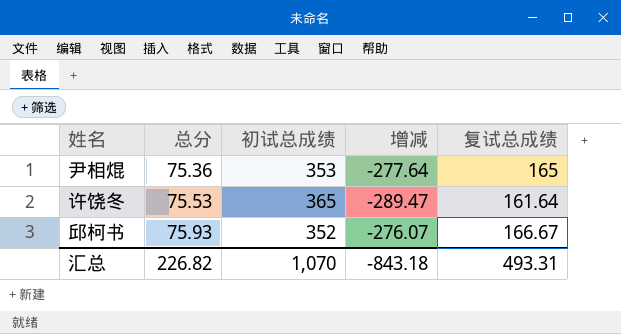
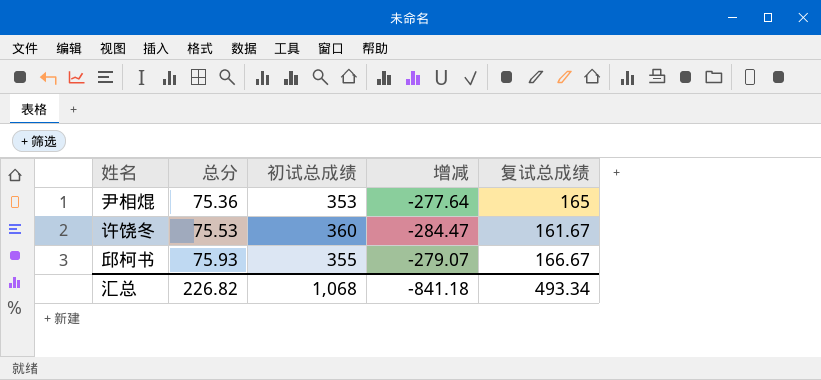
许饶冬 | 初试总成绩: 365 -> 360
许饶冬 | 增减: -289.47 -> -284.47
许饶冬 | 复试总成绩: 161.64 -> 161.67
邱柯书 | 初试总成绩: 352 -> 355
邱柯书 | 增减: -276.07 -> -279.07
汇总 | 初试总成绩: 1,070 -> 1,068
汇总 | 增减: -843.18 -> -841.18
汇总 | 复试总成绩: 493.31 -> 493.34

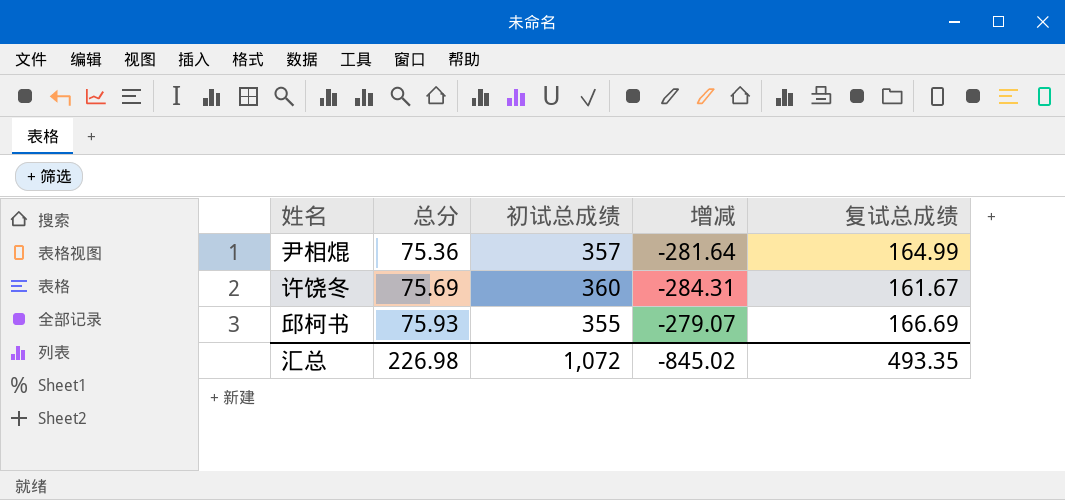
尹相焜 | 初试总成绩: 353 -> 357
尹相焜 | 增减: -277.64 -> -281.64
尹相焜 | 复试总成绩: 165 -> 164.99
许饶冬 | 总分: 75.53 -> 75.69
许饶冬 | 增减: -284.47 -> -284.31
邱柯书 | 复试总成绩: 166.67 -> 166.69
汇总 | 总分: 226.82 -> 226.98
汇总 | 初试总成绩: 1,068 -> 1,072
汇总 | 增减: -841.18 -> -845.02
汇总 | 复试总成绩: 493.34 -> 493.35

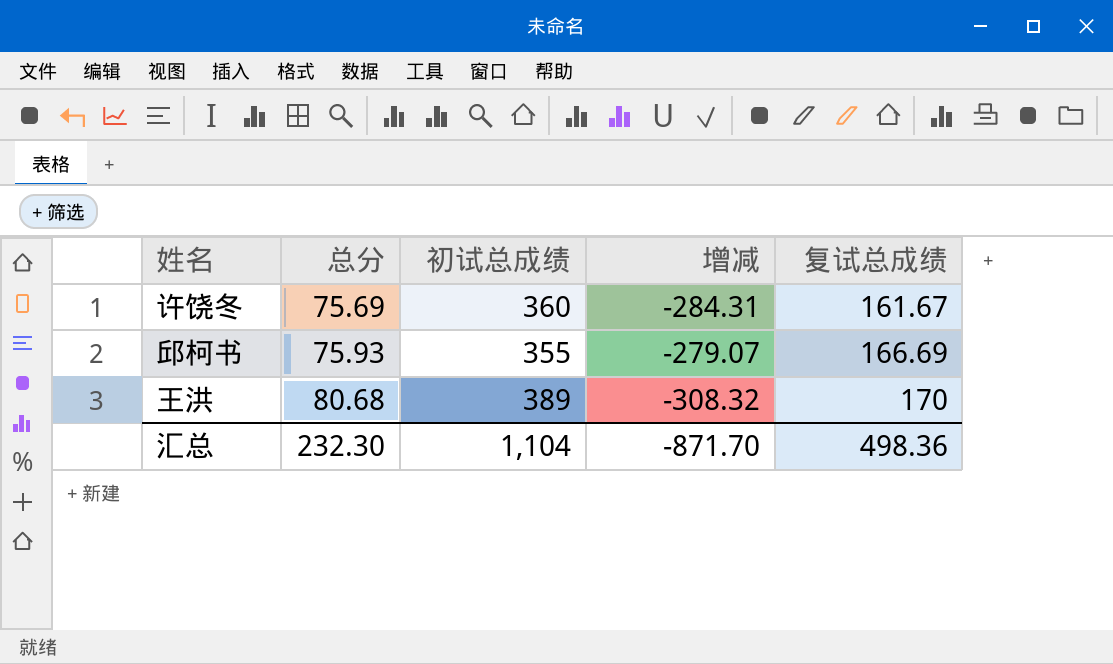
row 尹相焜: 75.36 | 357 | -281.64 | 164.99 -> none
row 王洪: none -> 80.68 | 389 | -308.32 | 170
汇总 | 总分: 226.98 -> 232.30
汇总 | 初试总成绩: 1,072 -> 1,104
汇总 | 增减: -845.02 -> -871.70
汇总 | 复试总成绩: 493.35 -> 498.36

